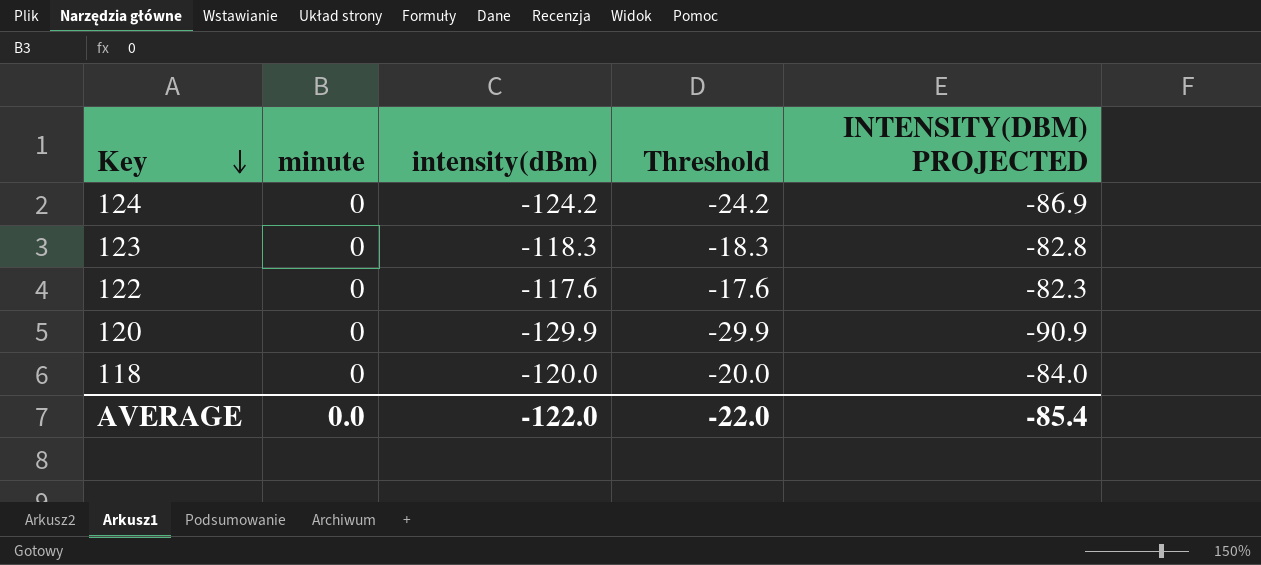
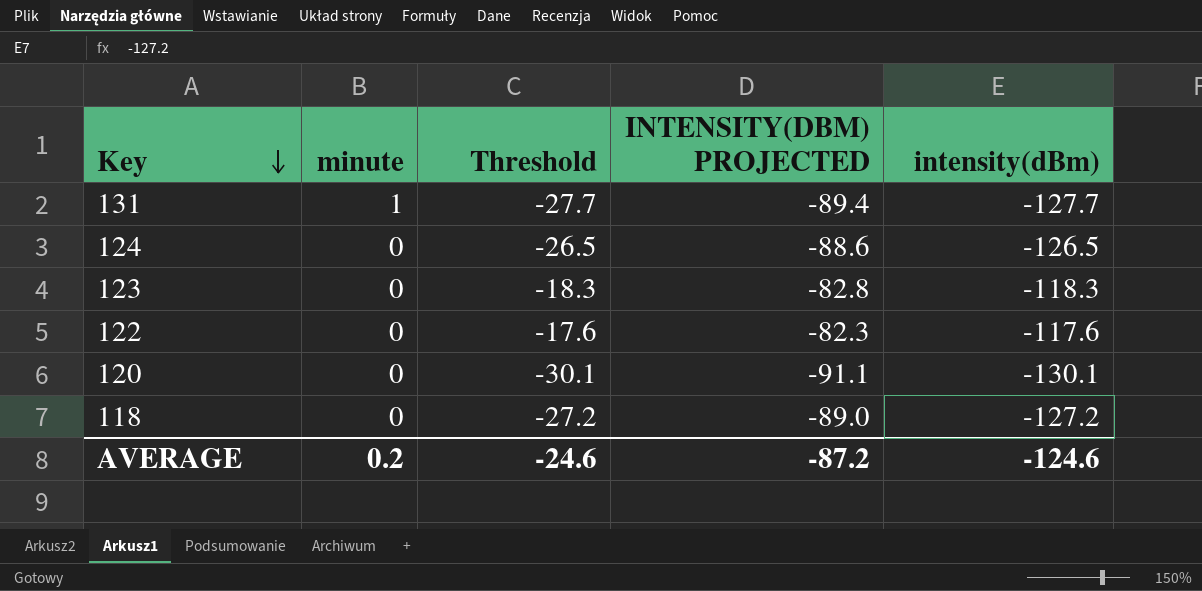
column intensity(dBm) | position: 3 -> 5
row 131: none -> 1 | -27.7 | -89.4 | -127.7
124 | Threshold: -24.2 -> -26.5
124 | INTENSITY(DBM) PROJECTED: -86.9 -> -88.6
124 | intensity(dBm): -124.2 -> -126.5
120 | Threshold: -29.9 -> -30.1
120 | INTENSITY(DBM) PROJECTED: -90.9 -> -91.1
120 | intensity(dBm): -129.9 -> -130.1
118 | Threshold: -20.0 -> -27.2
118 | INTENSITY(DBM) PROJECTED: -84.0 -> -89.0
118 | intensity(dBm): -120.0 -> -127.2
AVERAGE | minute: 0.0 -> 0.2
AVERAGE | Threshold: -22.0 -> -24.6
AVERAGE | INTENSITY(DBM) PROJECTED: -85.4 -> -87.2
AVERAGE | intensity(dBm): -122.0 -> -124.6

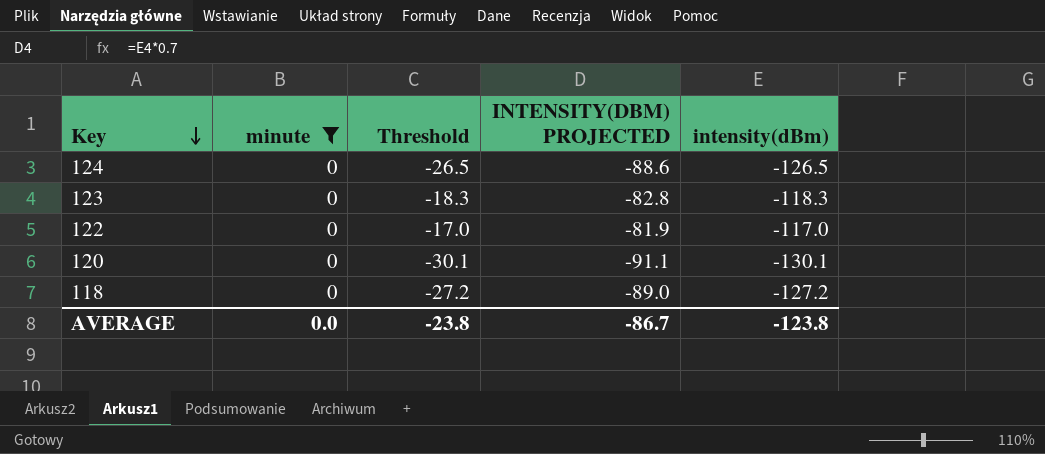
filter: none -> minute = 0
122 | Threshold: -17.6 -> -17.0
122 | INTENSITY(DBM) PROJECTED: -82.3 -> -81.9
122 | intensity(dBm): -117.6 -> -117.0
AVERAGE | minute: 0.2 -> 0.0
AVERAGE | Threshold: -24.6 -> -23.8
AVERAGE | INTENSITY(DBM) PROJECTED: -87.2 -> -86.7
AVERAGE | intensity(dBm): -124.6 -> -123.8

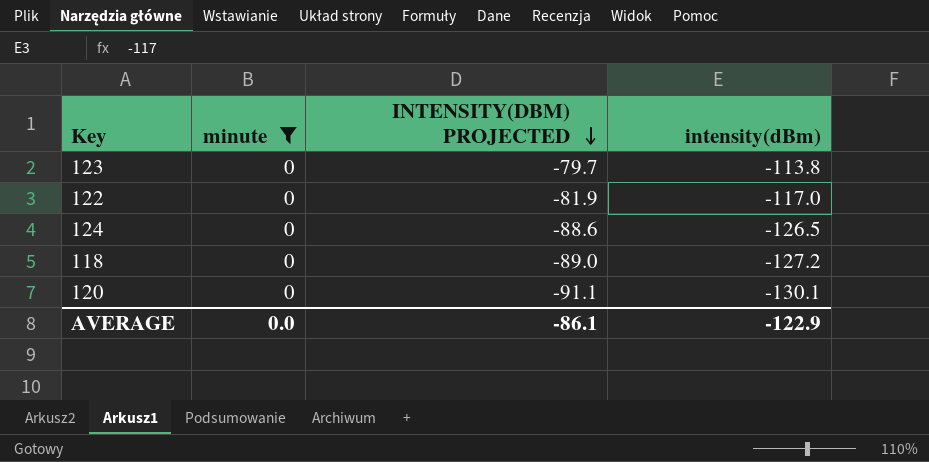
row order: Key descending -> INTENSITY(DBM) PROJECTED descending
column Threshold | formula: [intensity(dBm)] + 100 -> none
123 | INTENSITY(DBM) PROJECTED: -82.8 -> -79.7
123 | intensity(dBm): -118.3 -> -113.8
AVERAGE | INTENSITY(DBM) PROJECTED: -86.7 -> -86.1
AVERAGE | intensity(dBm): -123.8 -> -122.9

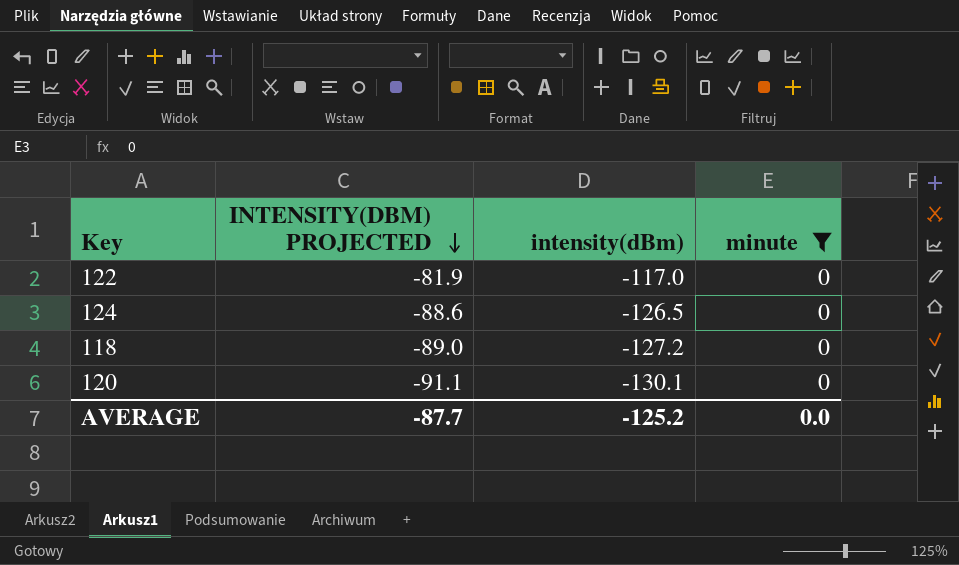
column minute | position: 2 -> 4
row 123: 0 | -79.7 | -113.8 -> none
AVERAGE | INTENSITY(DBM) PROJECTED: -86.1 -> -87.7
AVERAGE | intensity(dBm): -122.9 -> -125.2

